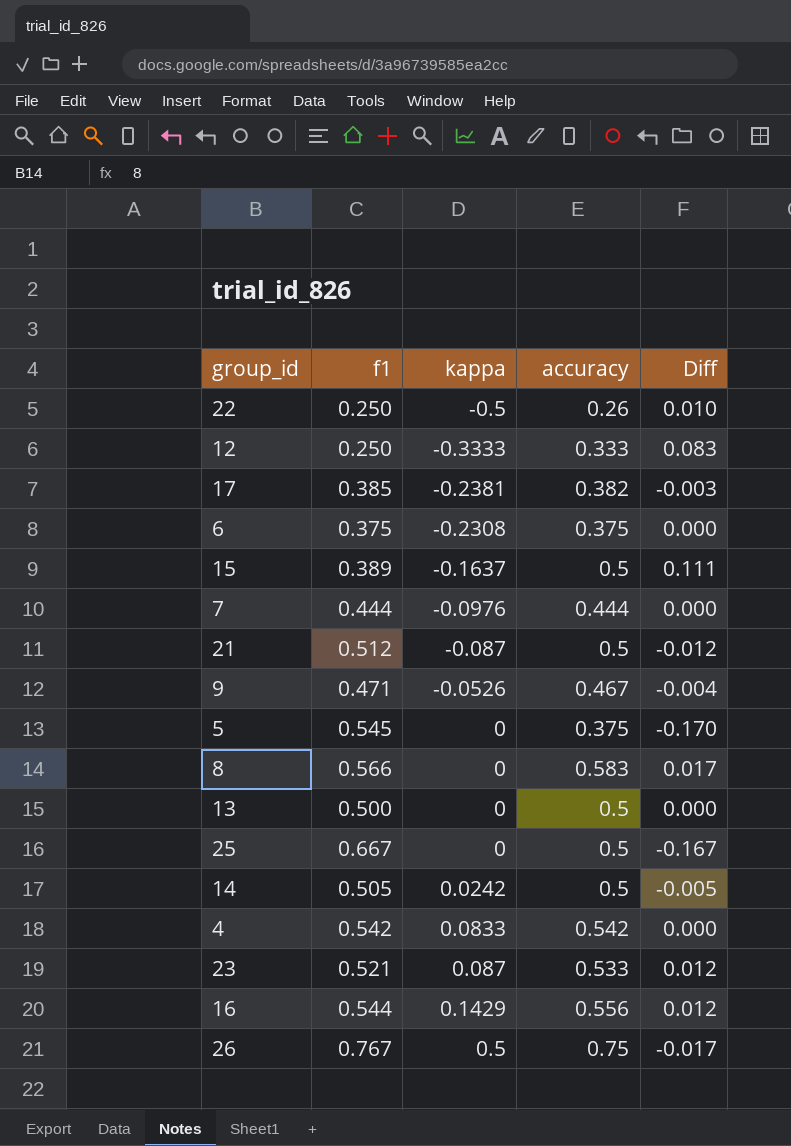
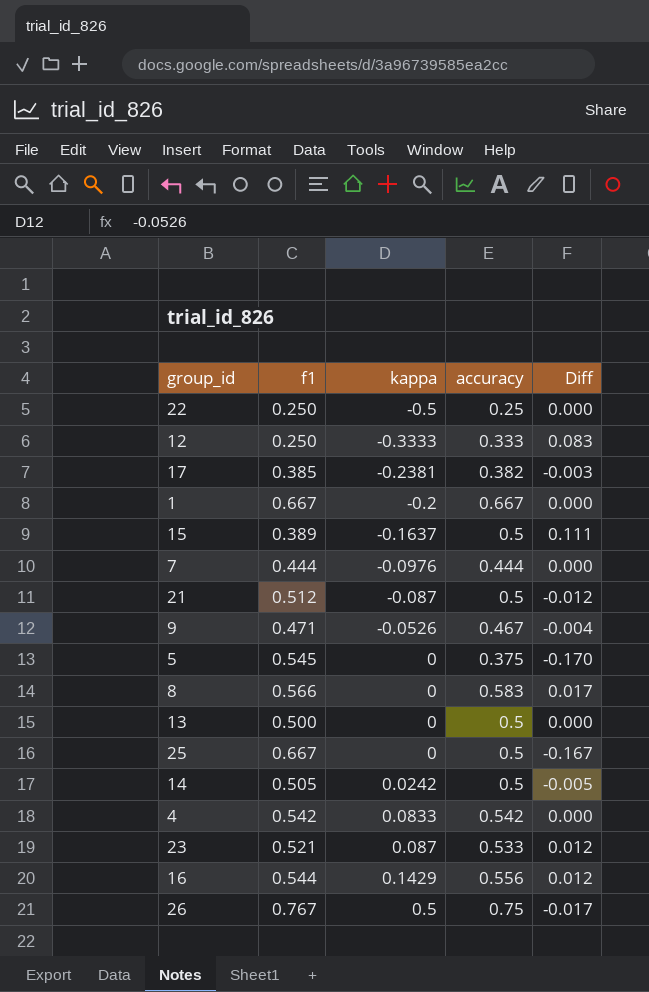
row 6: 0.375 | -0.2308 | 0.375 | 0.000 -> none
22 | accuracy: 0.26 -> 0.25
22 | Diff: 0.010 -> 0.000
row 1: none -> 0.667 | -0.2 | 0.667 | 0.000

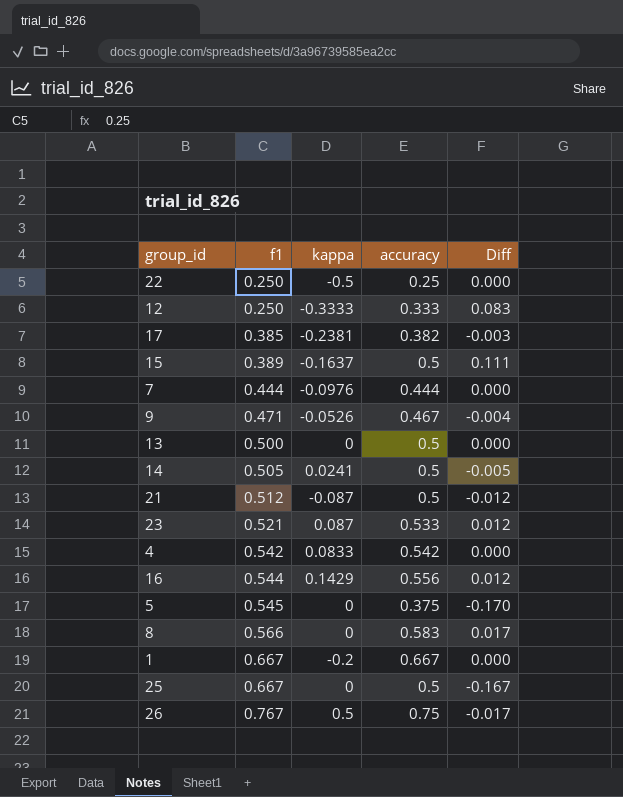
row order: kappa ascending -> f1 ascending
14 | kappa: 0.0242 -> 0.0241

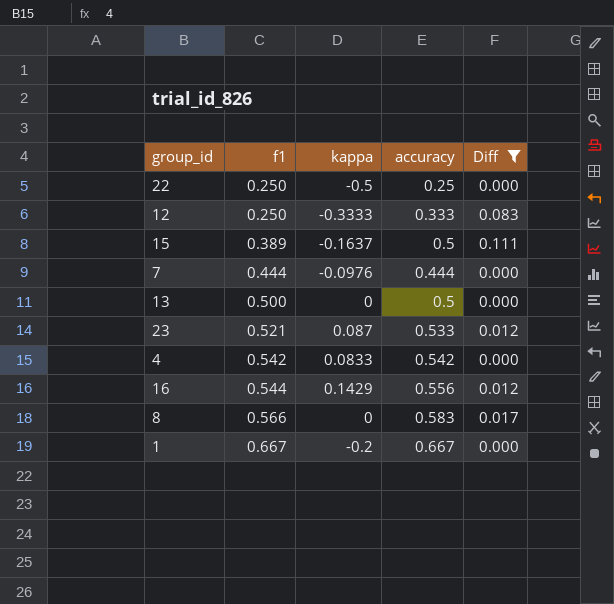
filter: none -> Diff >= 0.000

